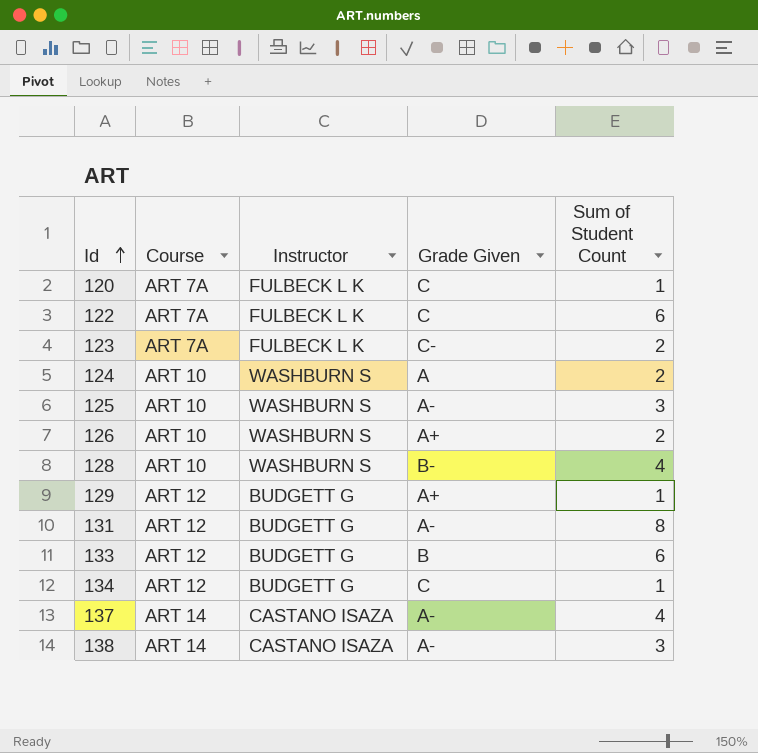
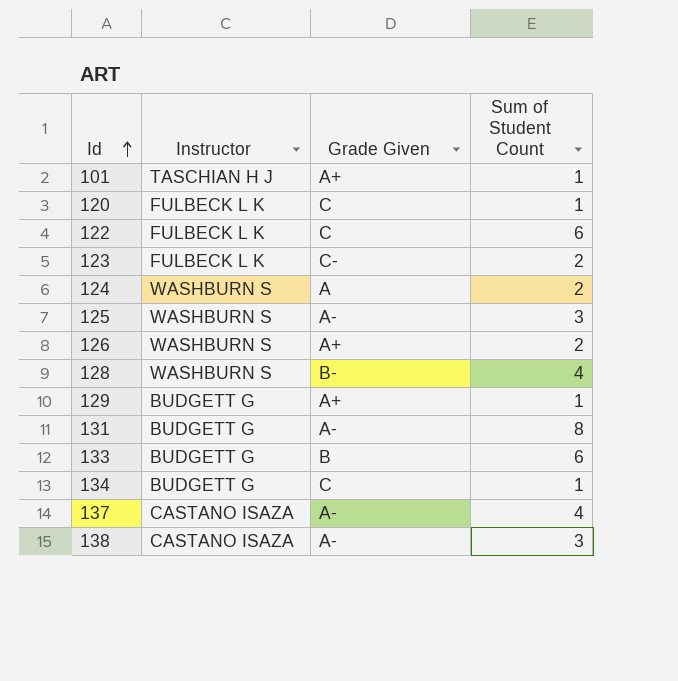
column Course | position: 2 -> none
row 101: none -> TASCHIAN H J | A+ | 1

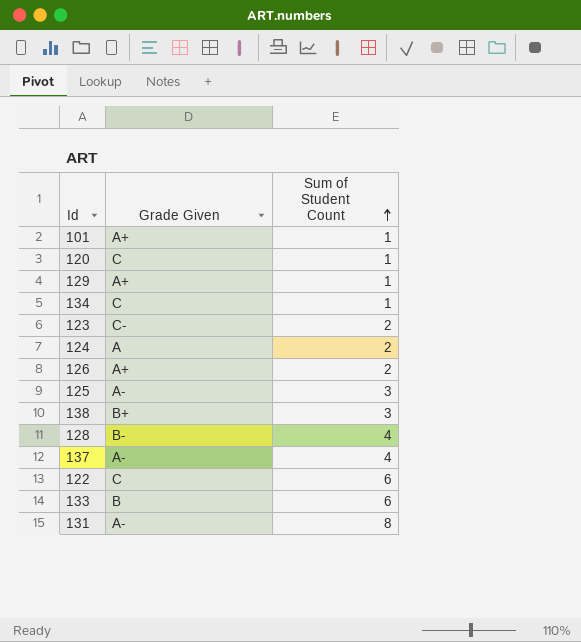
row order: Id ascending -> Sum of Student Count ascending
column Instructor | position: 2 -> none
138 | Grade Given: A- -> B+

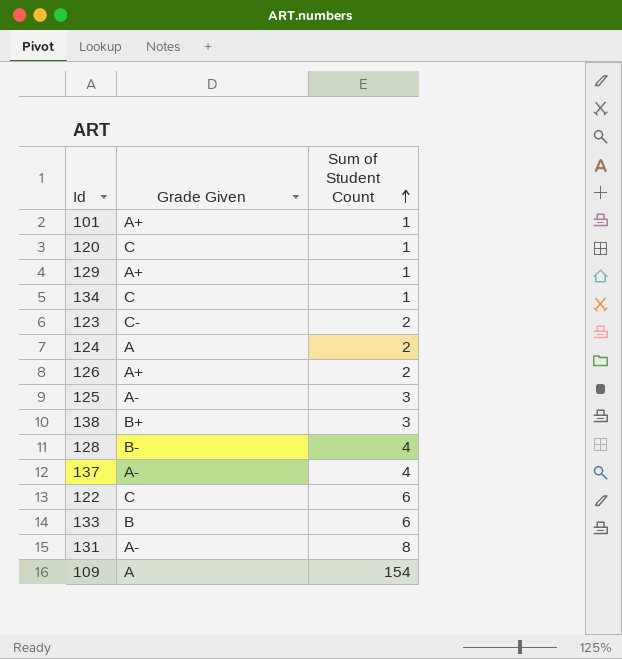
row 109: none -> A | 154

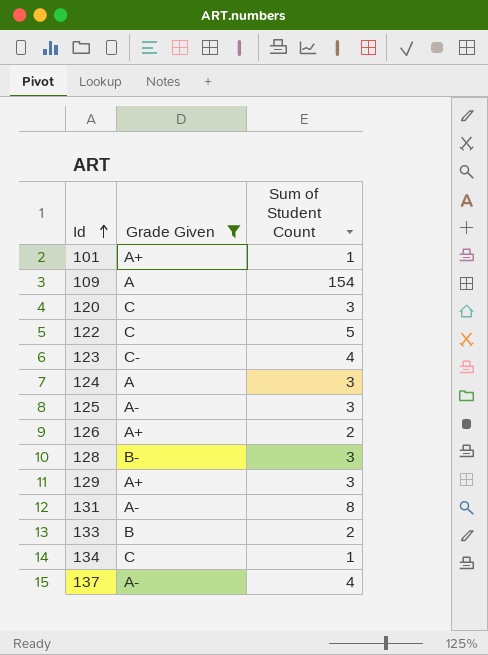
filter: none -> Grade Given != B+
row order: Sum of Student Count ascending -> Id ascending
120 | Sum of Student Count: 1 -> 3
122 | Sum of Student Count: 6 -> 5
123 | Sum of Student Count: 2 -> 4
124 | Sum of Student Count: 2 -> 3
128 | Sum of Student Count: 4 -> 3
129 | Sum of Student Count: 1 -> 3
133 | Sum of Student Count: 6 -> 2

